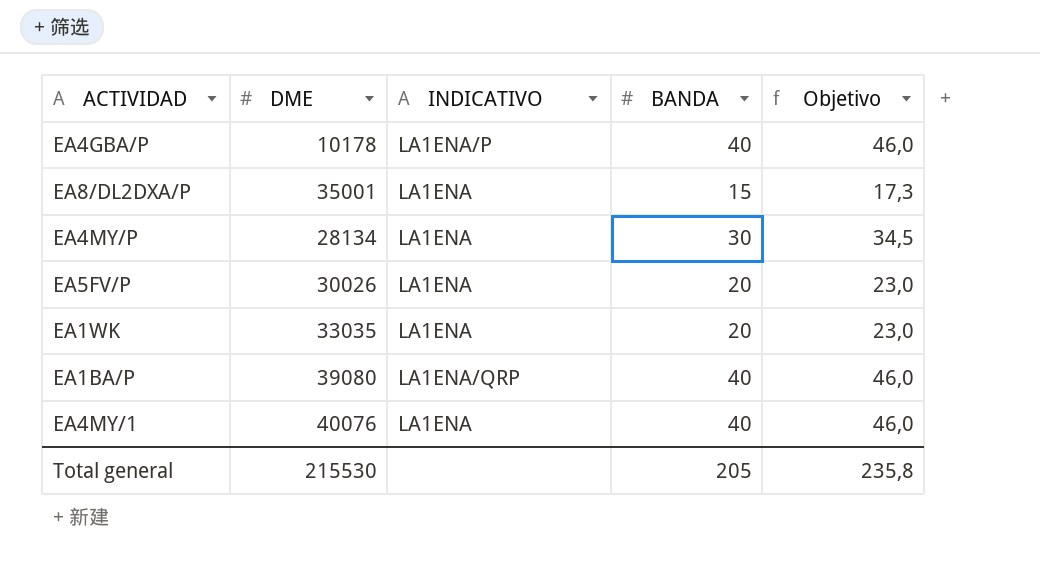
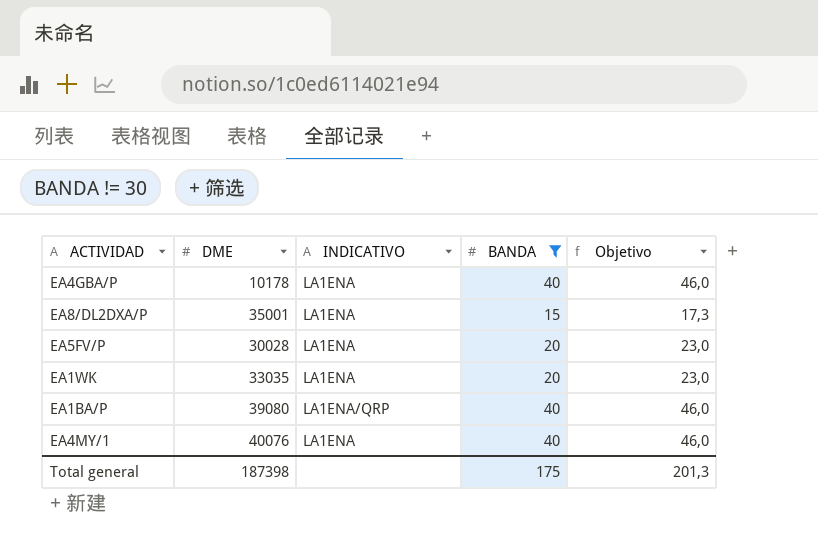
filter: none -> BANDA != 30
EA4GBA/P | INDICATIVO: LA1ENA/P -> LA1ENA
EA5FV/P | DME: 30026 -> 30028
Total general | DME: 215530 -> 187398
Total general | BANDA: 205 -> 175
Total general | Objetivo: 235,8 -> 201,3

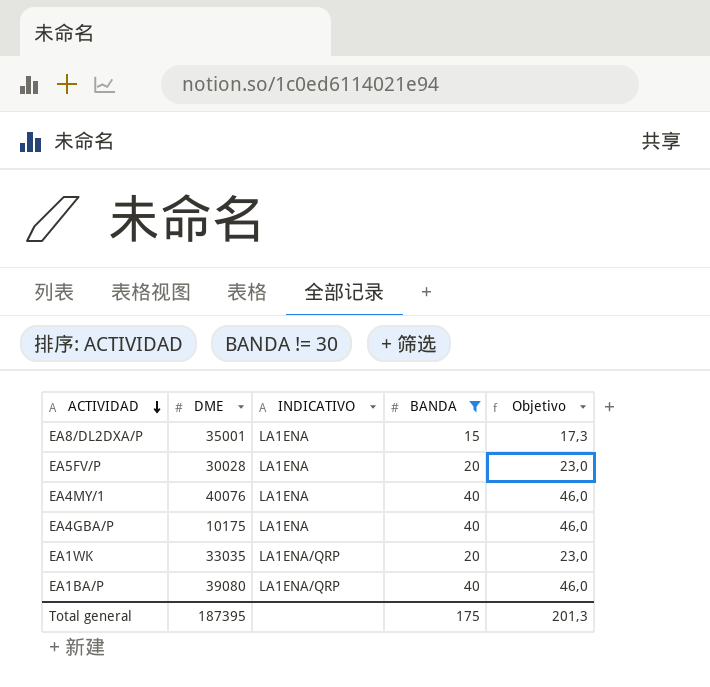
row order: none -> ACTIVIDAD descending
EA4GBA/P | DME: 10178 -> 10175
EA1WK | INDICATIVO: LA1ENA -> LA1ENA/QRP
Total general | DME: 187398 -> 187395

